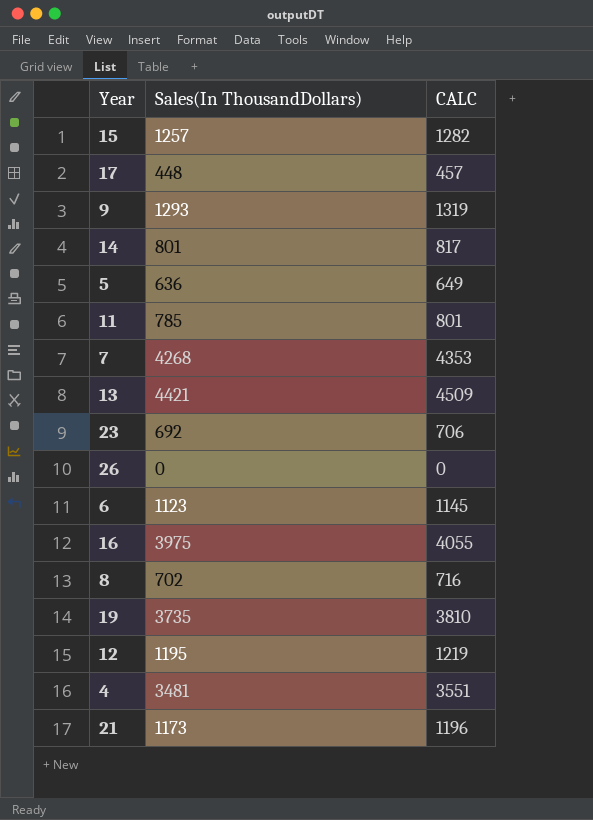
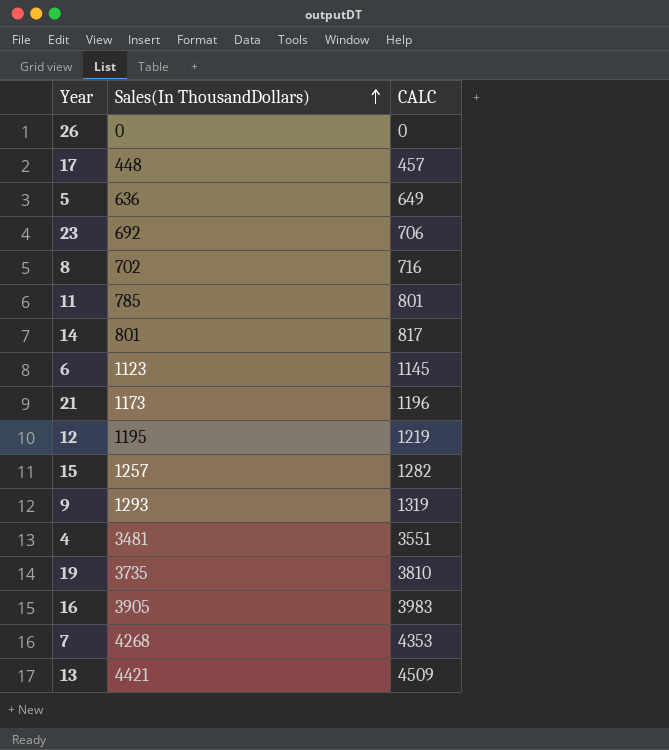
row order: none -> Sales(In ThousandDollars) ascending
16 | Sales(In ThousandDollars): 3975 -> 3905
16 | CALC: 4055 -> 3983

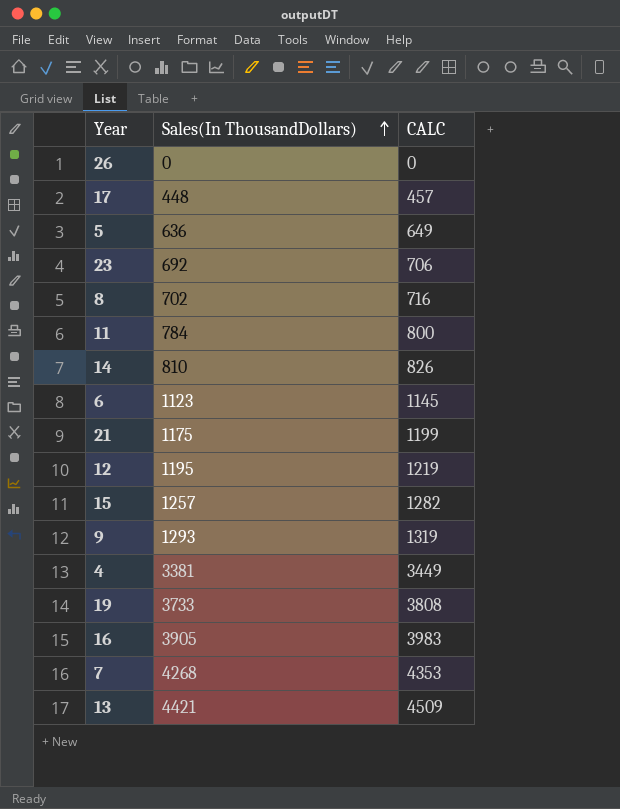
11 | Sales(In ThousandDollars): 785 -> 784
11 | CALC: 801 -> 800
14 | Sales(In ThousandDollars): 801 -> 810
14 | CALC: 817 -> 826
21 | Sales(In ThousandDollars): 1173 -> 1175
21 | CALC: 1196 -> 1199
4 | Sales(In ThousandDollars): 3481 -> 3381
4 | CALC: 3551 -> 3449
19 | Sales(In ThousandDollars): 3735 -> 3733
19 | CALC: 3810 -> 3808

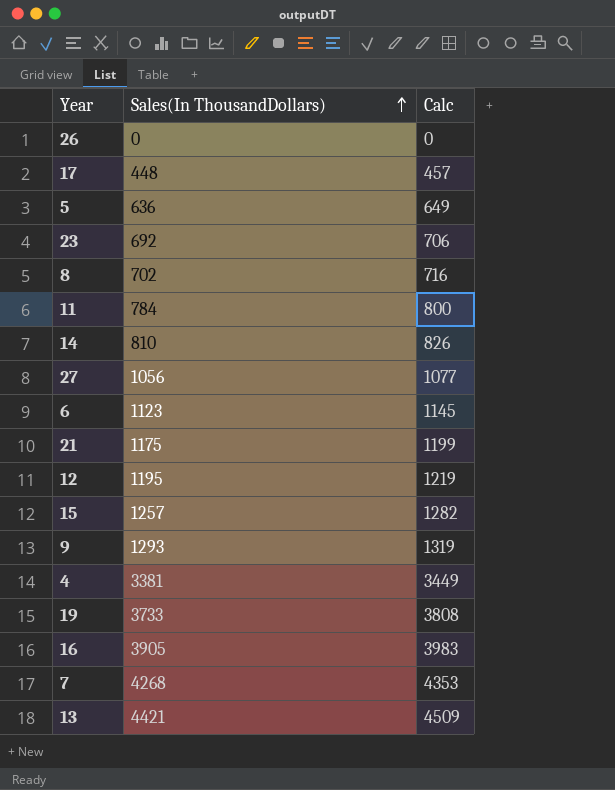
column name: CALC -> Calc
row 27: none -> 1056 | 1077

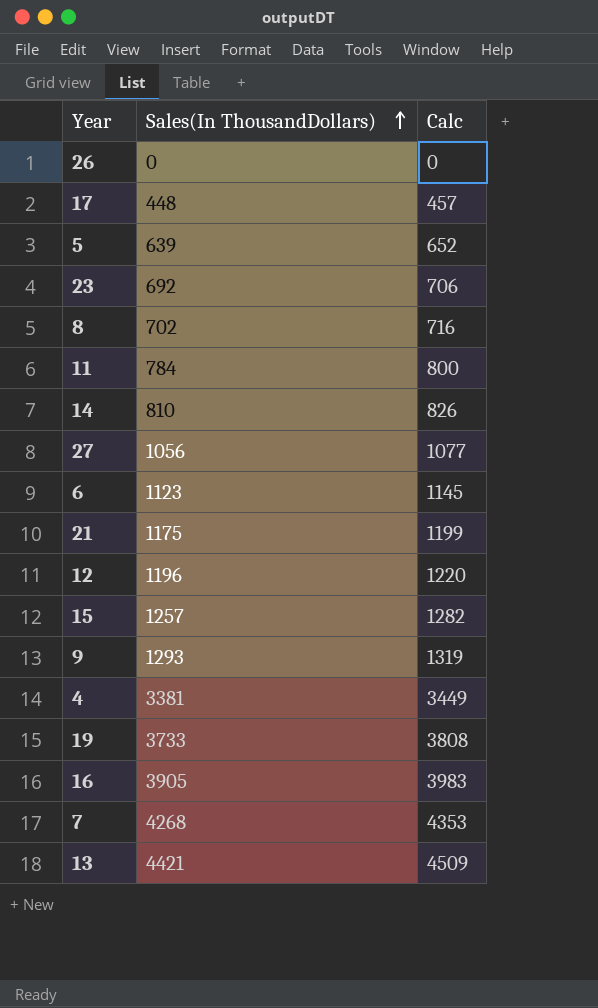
5 | Sales(In ThousandDollars): 636 -> 639
5 | Calc: 649 -> 652
12 | Sales(In ThousandDollars): 1195 -> 1196
12 | Calc: 1219 -> 1220

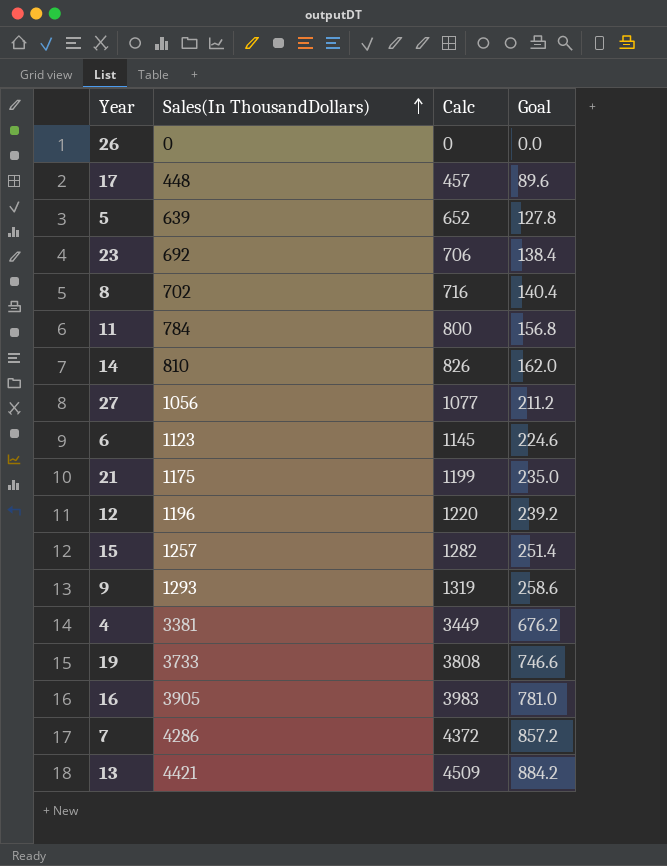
column Goal | formula: none -> [Sales(In ThousandDollars)] * 0.2
7 | Sales(In ThousandDollars): 4268 -> 4286
7 | Calc: 4353 -> 4372

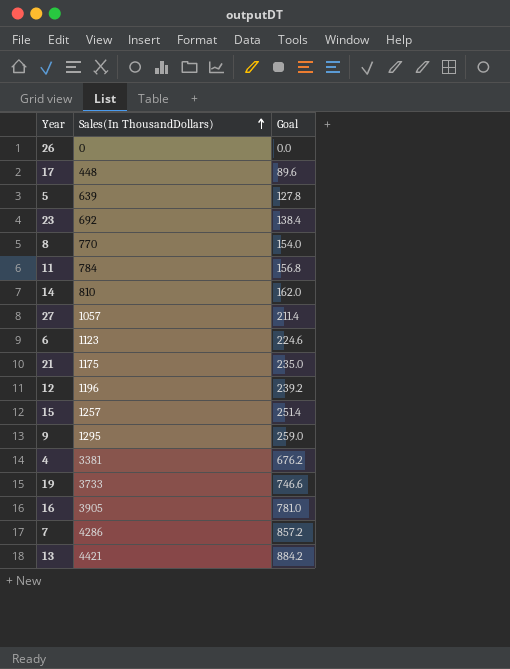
column Calc | formula: [Sales(In ThousandDollars)] * 1.02 -> none
8 | Sales(In ThousandDollars): 702 -> 770
8 | Goal: 140.4 -> 154.0
27 | Sales(In ThousandDollars): 1056 -> 1057
27 | Goal: 211.2 -> 211.4
9 | Sales(In ThousandDollars): 1293 -> 1295
9 | Goal: 258.6 -> 259.0

